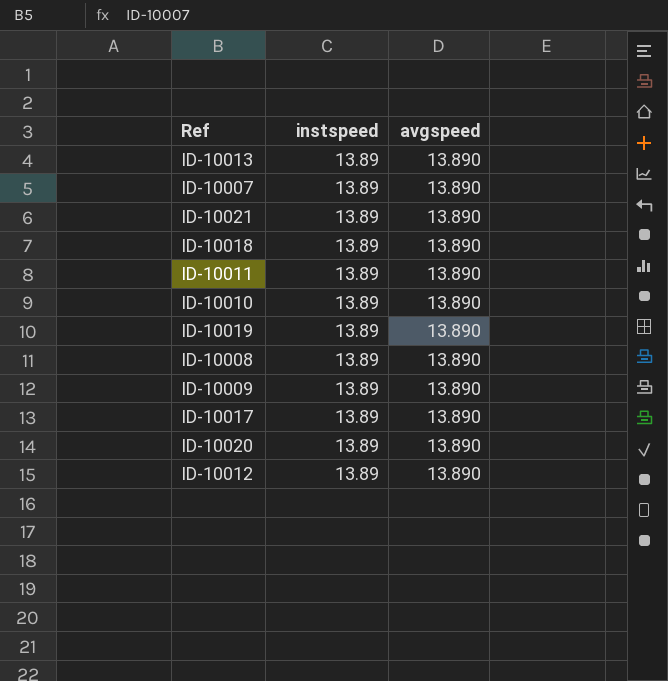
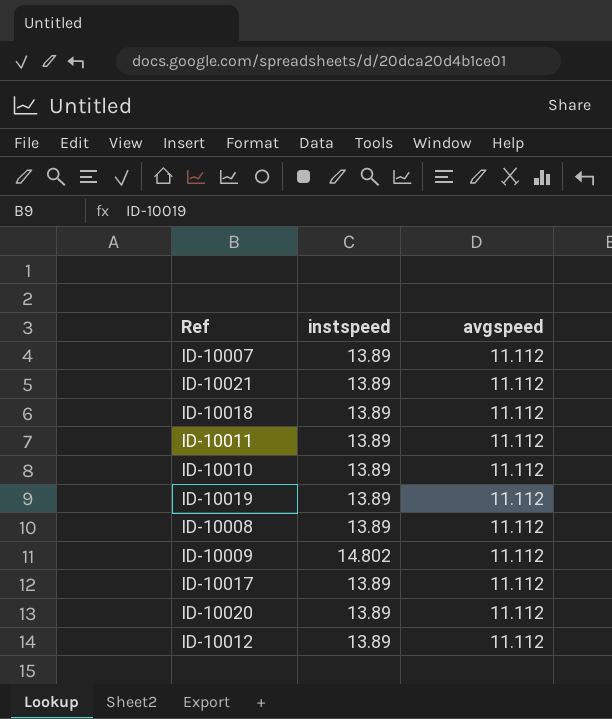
row ID-10013: 13.89 | 13.890 -> none
ID-10007 | avgspeed: 13.890 -> 11.112
ID-10021 | avgspeed: 13.890 -> 11.112
ID-10018 | avgspeed: 13.890 -> 11.112
ID-10011 | avgspeed: 13.890 -> 11.112
ID-10010 | avgspeed: 13.890 -> 11.112
ID-10019 | avgspeed: 13.890 -> 11.112
ID-10008 | avgspeed: 13.890 -> 11.112
ID-10009 | instspeed: 13.89 -> 14.802
ID-10009 | avgspeed: 13.890 -> 11.112
ID-10017 | avgspeed: 13.890 -> 11.112
ID-10020 | avgspeed: 13.890 -> 11.112
ID-10012 | avgspeed: 13.890 -> 11.112

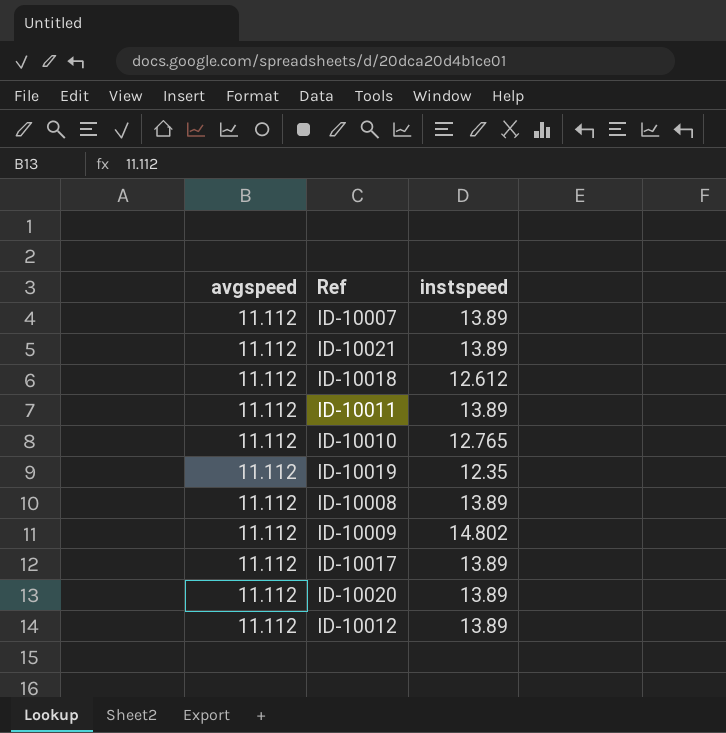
column avgspeed | position: 3 -> 1
ID-10018 | instspeed: 13.89 -> 12.612
ID-10010 | instspeed: 13.89 -> 12.765
ID-10019 | instspeed: 13.89 -> 12.35

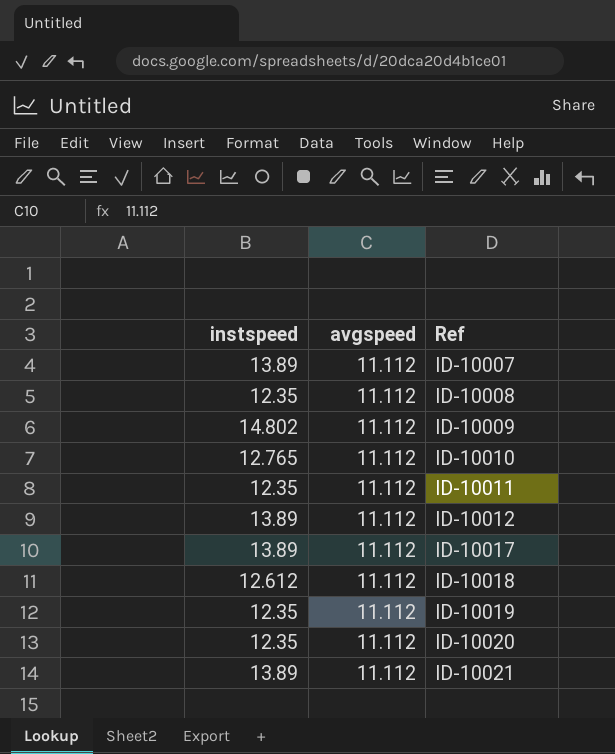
row order: none -> Ref ascending
column instspeed | position: 3 -> 1
ID-10008 | instspeed: 13.89 -> 12.35
ID-10011 | instspeed: 13.89 -> 12.35
ID-10020 | instspeed: 13.89 -> 12.35

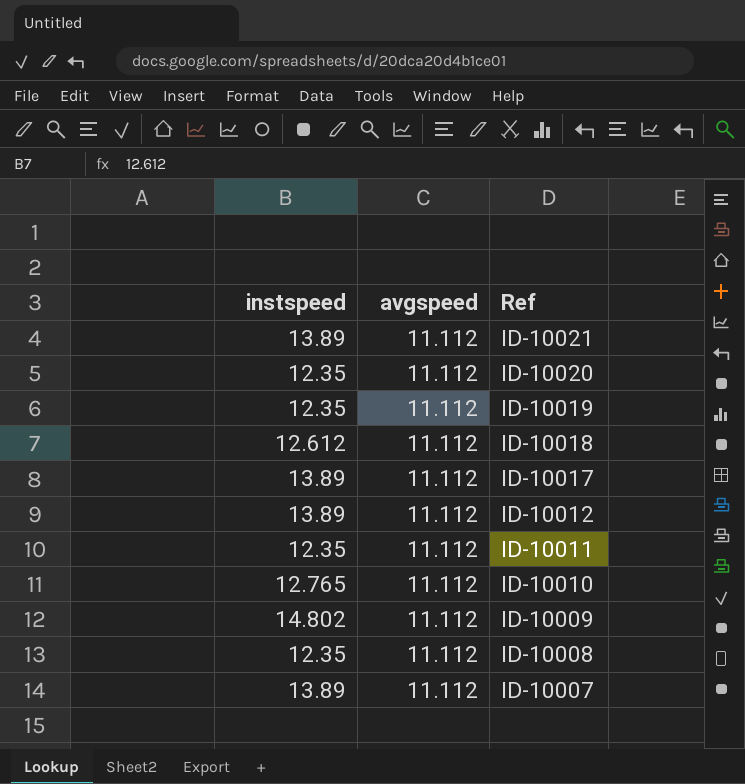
row order: Ref ascending -> Ref descending

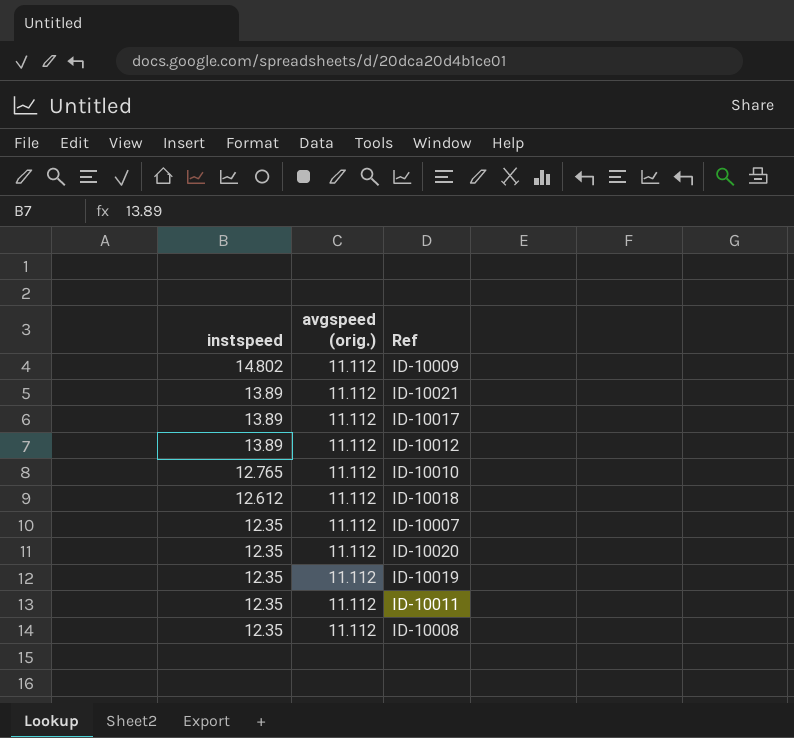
row order: Ref descending -> instspeed descending
column name: avgspeed -> avgspeed (orig.)
ID-10007 | instspeed: 13.89 -> 12.35

